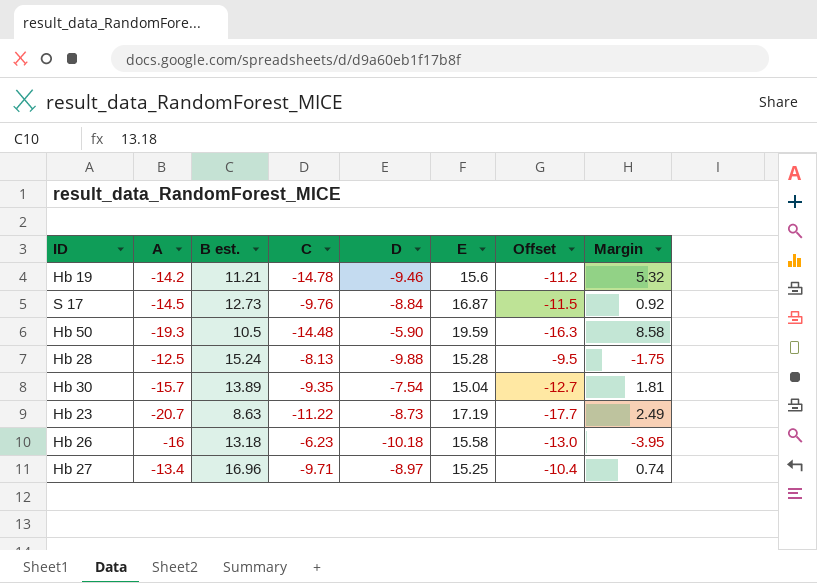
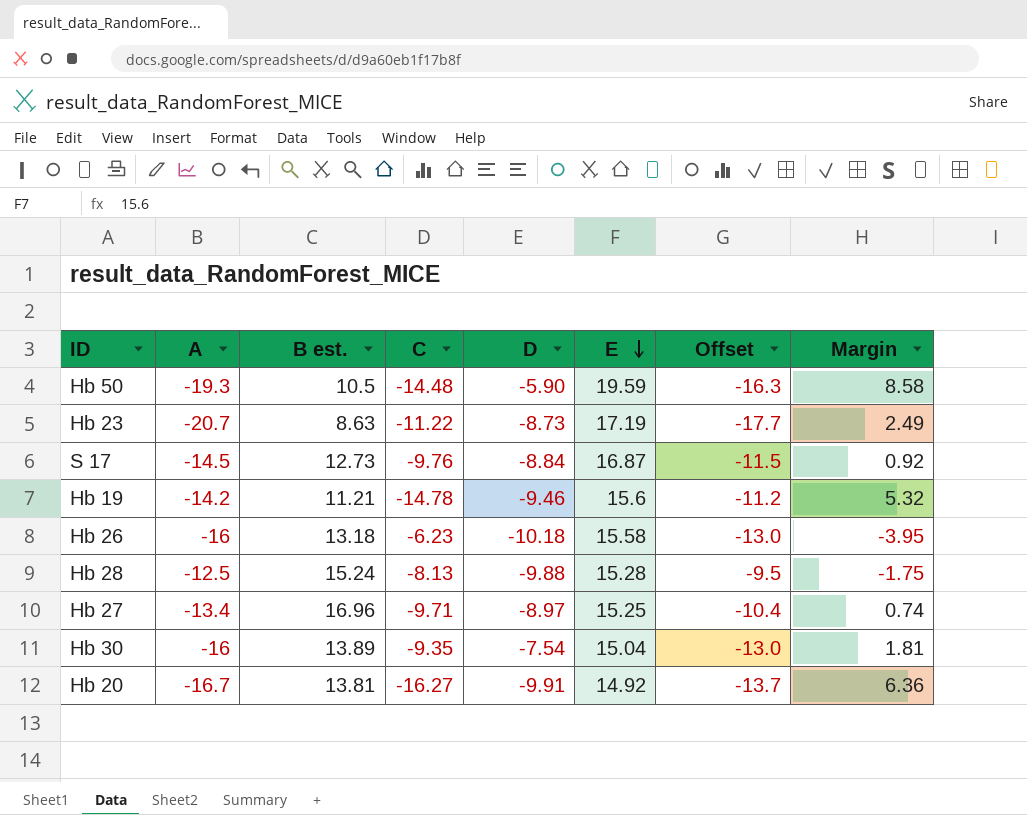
row order: none -> E descending
Hb 30 | A: -15.7 -> -16
Hb 30 | Offset: -12.7 -> -13.0
row Hb 20: none -> -16.7 | 13.81 | -16.27 | -9.91 | 14.92 | -13.7 | 6.36

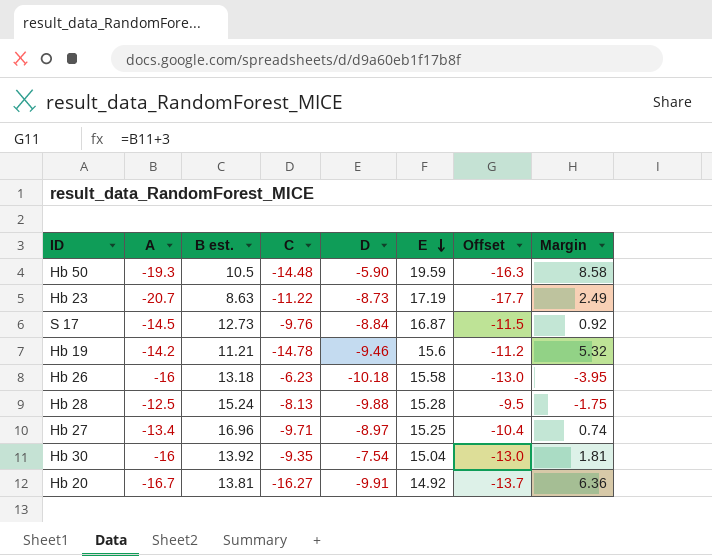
Hb 30 | B est.: 13.89 -> 13.92

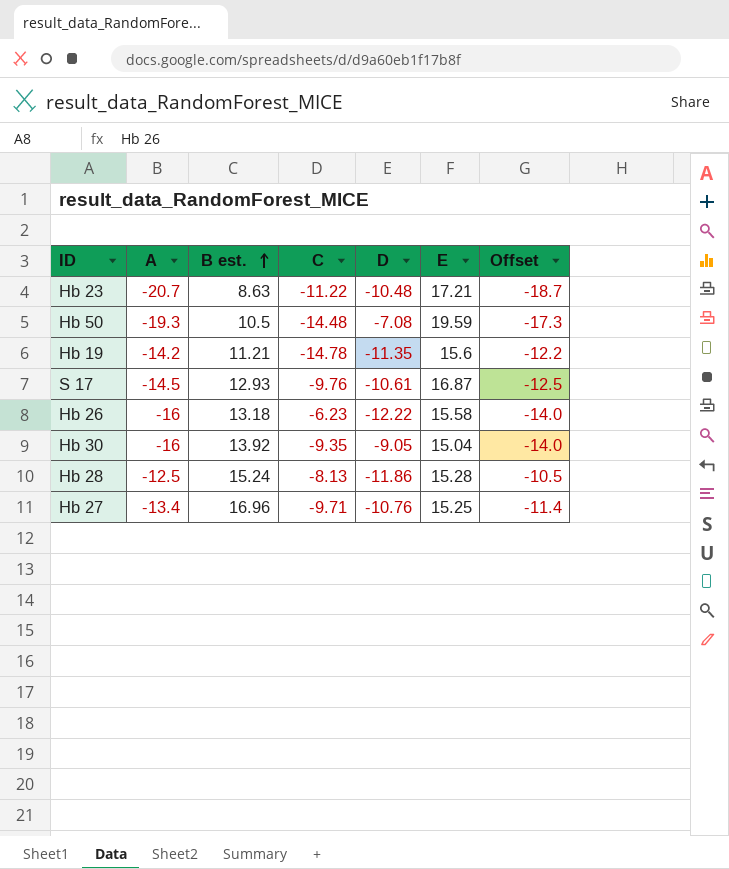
row order: E descending -> B est. ascending
column Margin | formula: [D] - [C] -> none
column Offset | formula: [A] + 3 -> [A] + 2
row Hb 20: -16.7 | 13.81 | -16.27 | -9.91 | 14.92 | -13.7 | 6.36 -> none
Hb 23 | D: -8.73 -> -10.48
Hb 23 | E: 17.19 -> 17.21
Hb 50 | D: -5.90 -> -7.08
Hb 19 | D: -9.46 -> -11.35
S 17 | B est.: 12.73 -> 12.93
S 17 | D: -8.84 -> -10.61
Hb 26 | D: -10.18 -> -12.22
Hb 30 | D: -7.54 -> -9.05
Hb 28 | D: -9.88 -> -11.86
Hb 27 | D: -8.97 -> -10.76

